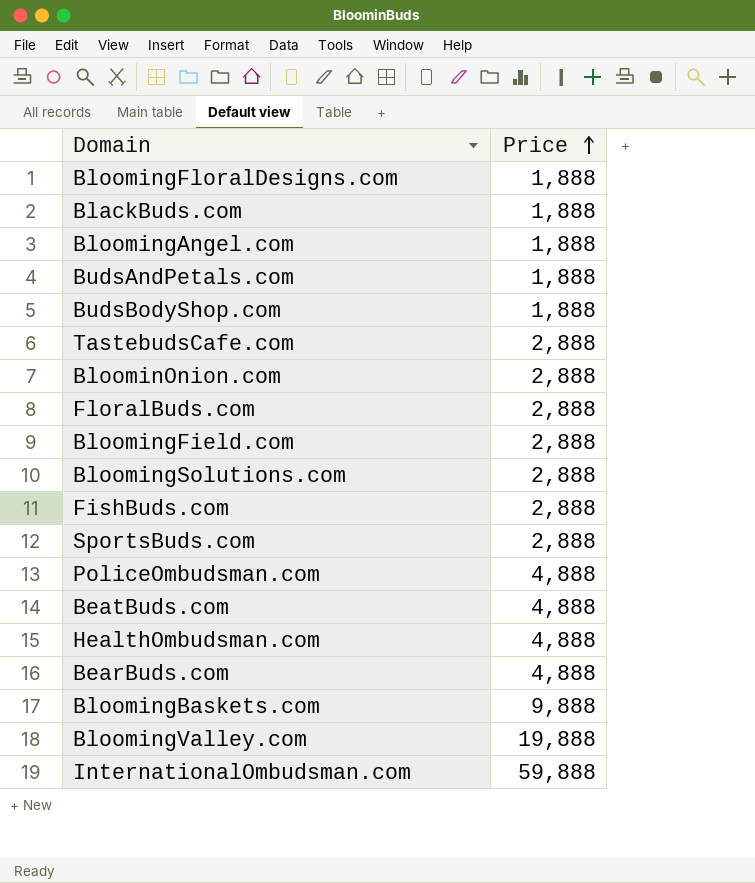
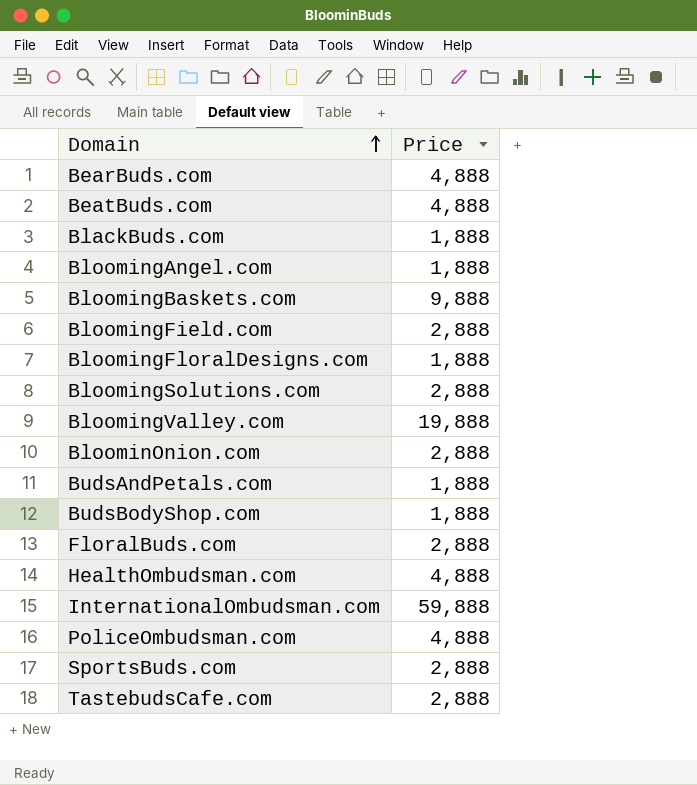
row order: Price ascending -> Domain ascending
row FishBuds.com: 2,888 -> none

